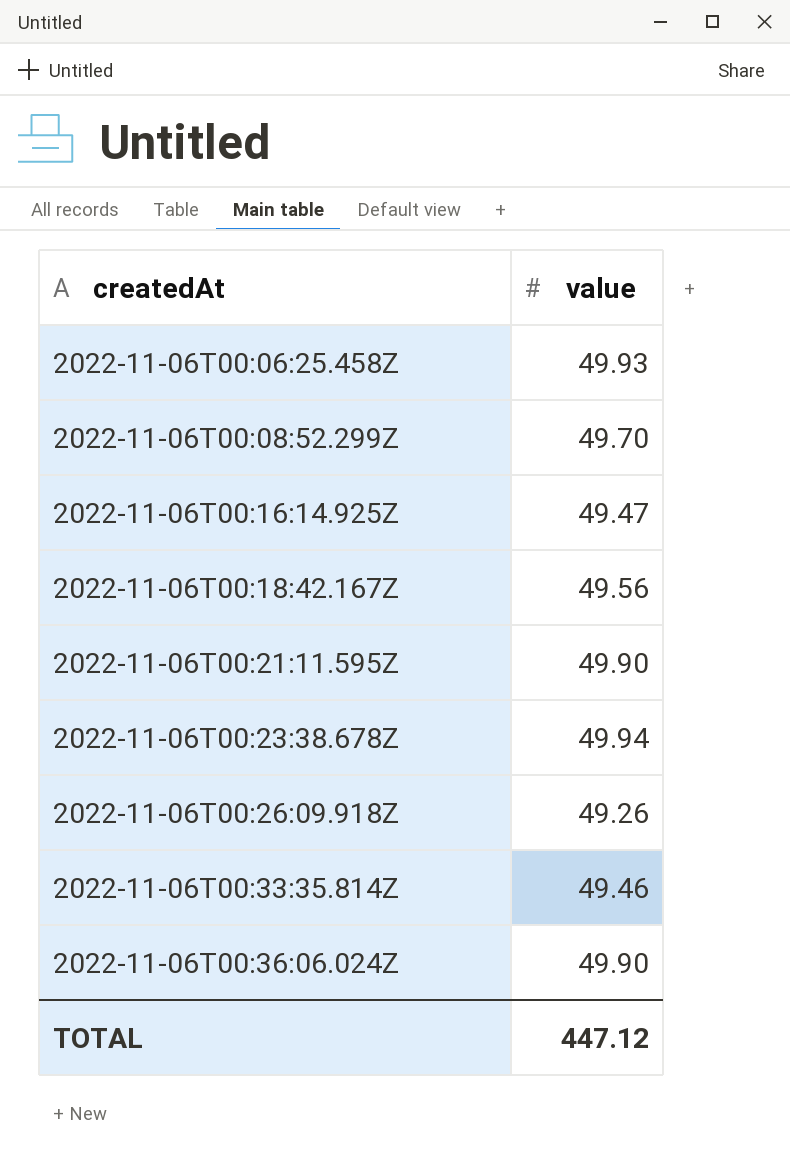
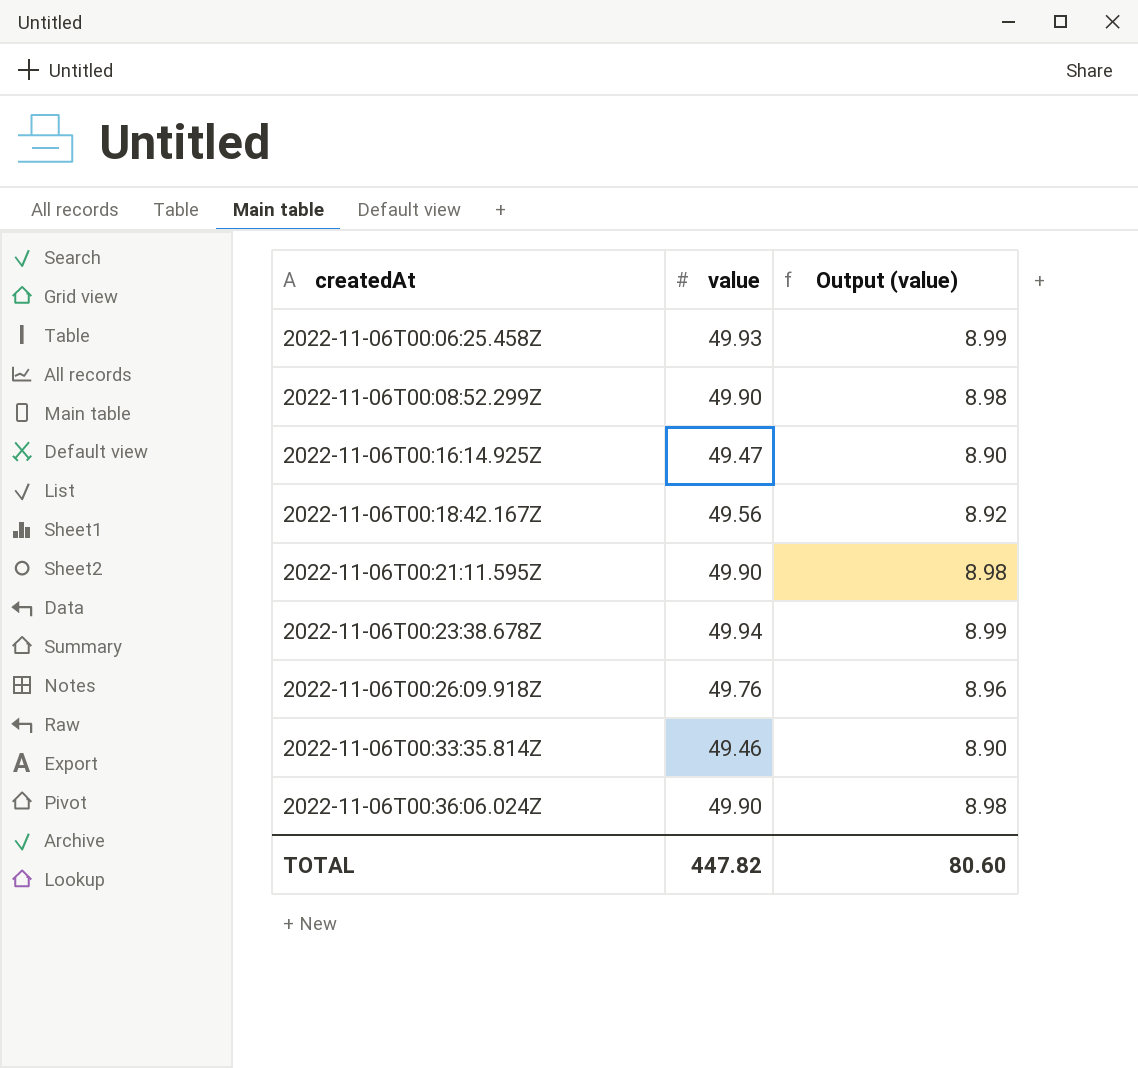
column Output (value) | formula: none -> [value] * 0.18
2022-11-06T00:08:52.299Z | value: 49.70 -> 49.90
2022-11-06T00:26:09.918Z | value: 49.26 -> 49.76
TOTAL | value: 447.12 -> 447.82

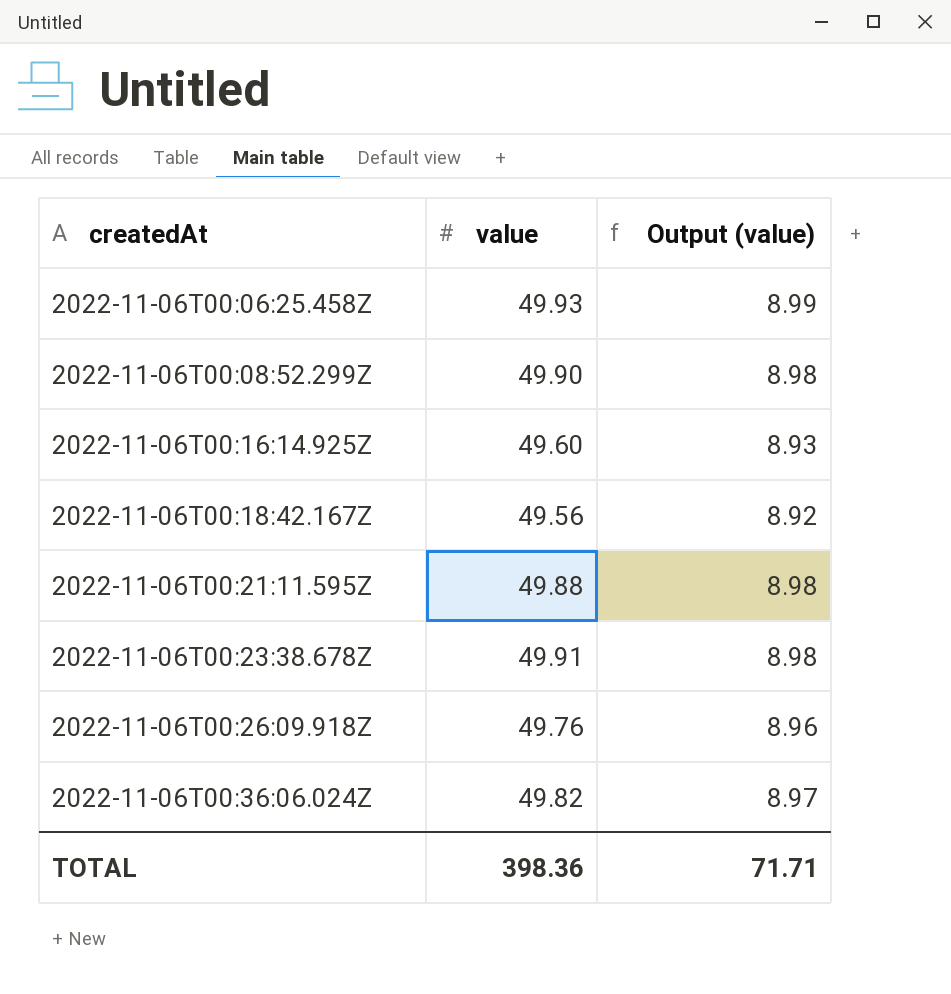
row 2022-11-06T00:33:35.814Z: 49.46 | 8.90 -> none
2022-11-06T00:16:14.925Z | value: 49.47 -> 49.60
2022-11-06T00:16:14.925Z | Output (value): 8.90 -> 8.93
2022-11-06T00:21:11.595Z | value: 49.90 -> 49.88
2022-11-06T00:23:38.678Z | value: 49.94 -> 49.91
2022-11-06T00:23:38.678Z | Output (value): 8.99 -> 8.98
2022-11-06T00:36:06.024Z | value: 49.90 -> 49.82
2022-11-06T00:36:06.024Z | Output (value): 8.98 -> 8.97
TOTAL | value: 447.82 -> 398.36
TOTAL | Output (value): 80.60 -> 71.71

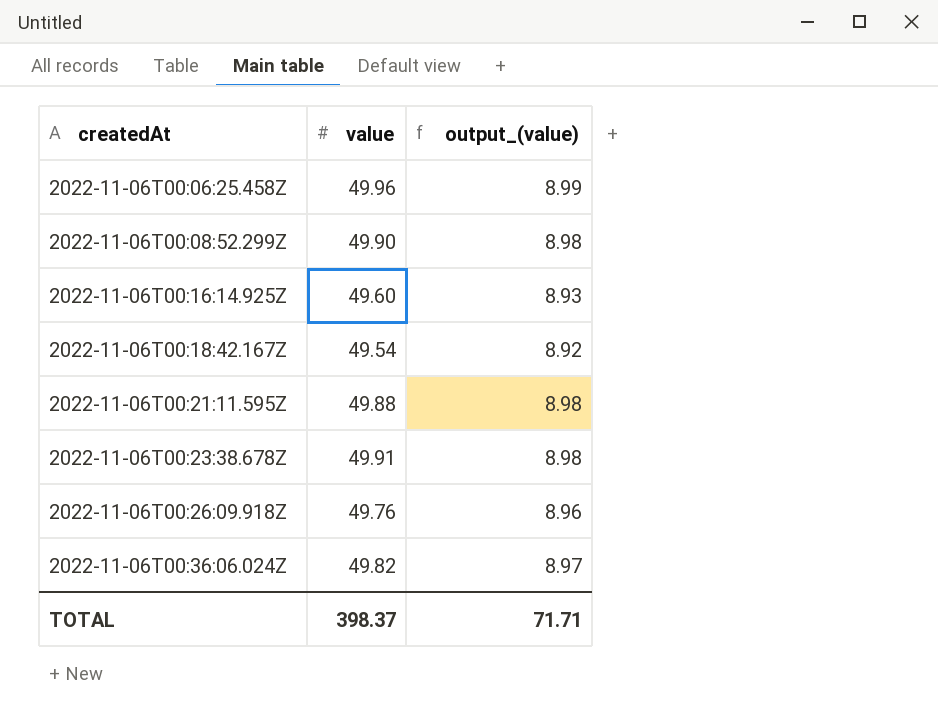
column name: Output (value) -> output_(value)
2022-11-06T00:06:25.458Z | value: 49.93 -> 49.96
2022-11-06T00:18:42.167Z | value: 49.56 -> 49.54
TOTAL | value: 398.36 -> 398.37

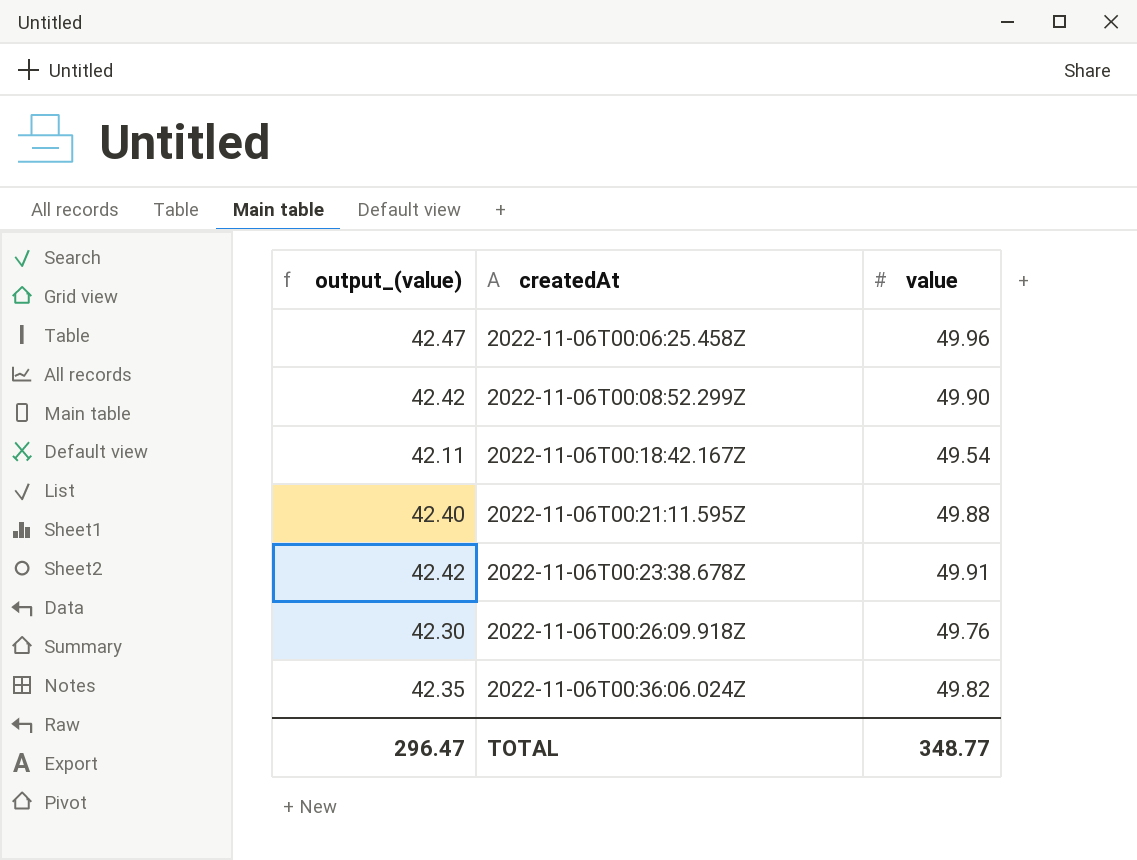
column output_(value) | formula: [value] * 0.18 -> [value] * 0.85
column output_(value) | position: 3 -> 1
row 2022-11-06T00:16:14.925Z: 49.60 | 8.93 -> none
TOTAL | output_(value): 71.71 -> 296.47
TOTAL | value: 398.37 -> 348.77

